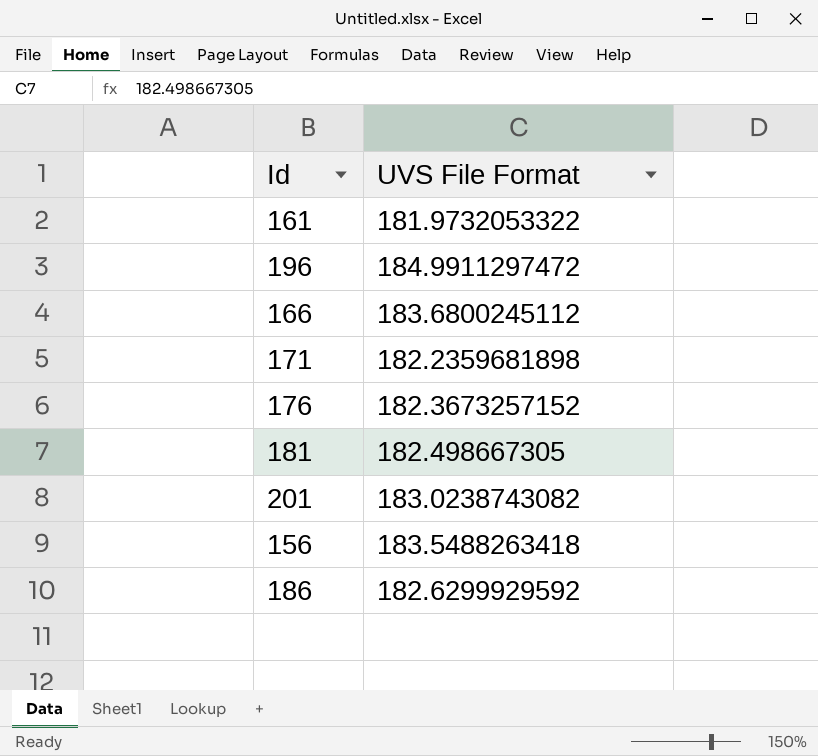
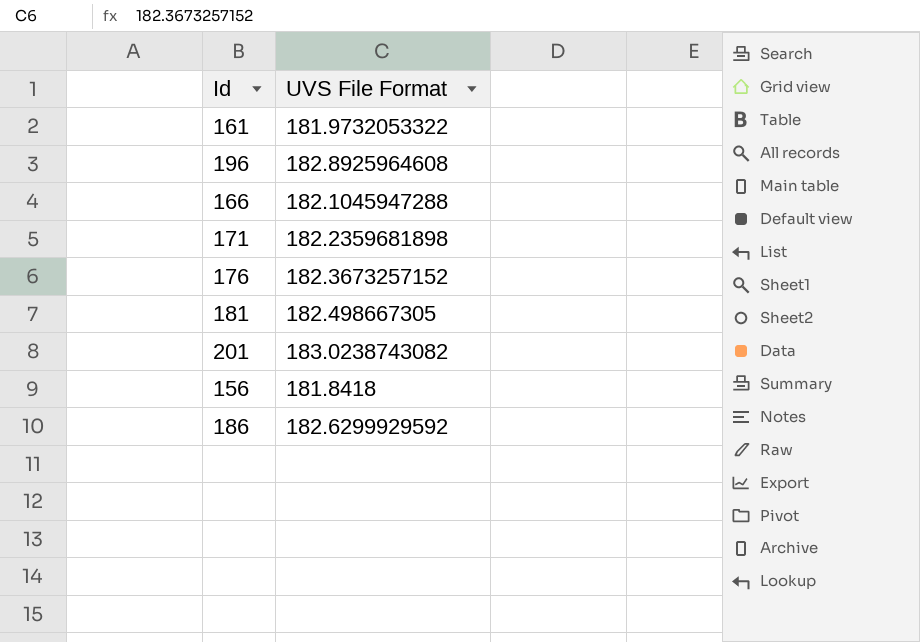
196 | UVS File Format: 184.9911297472 -> 182.8925964608
166 | UVS File Format: 183.6800245112 -> 182.1045947288
156 | UVS File Format: 183.5488263418 -> 181.8418

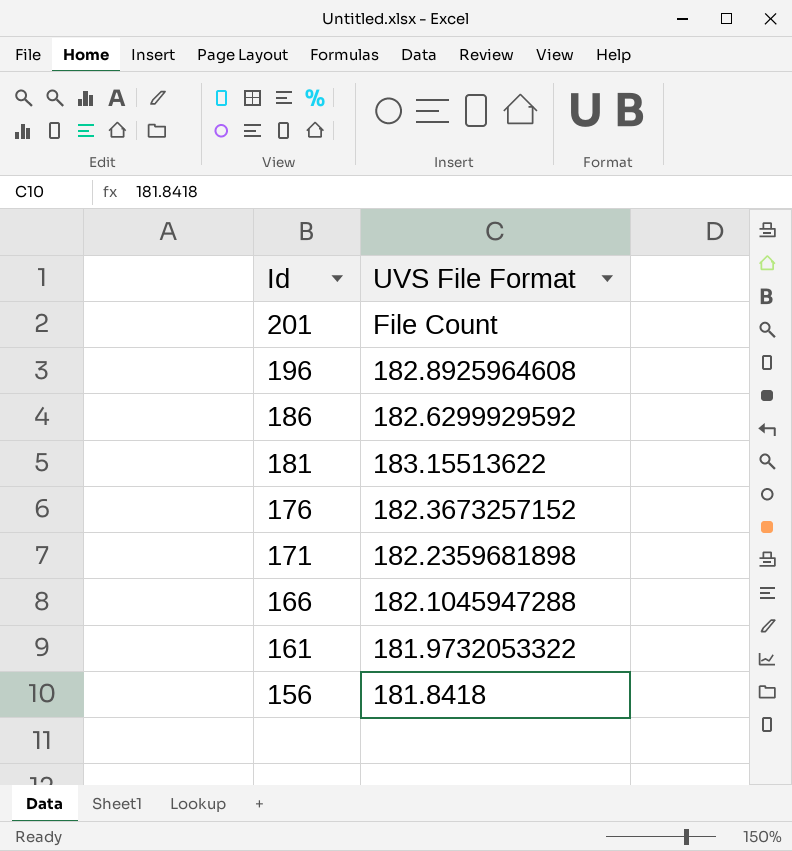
row order: none -> Id descending
201 | UVS File Format: 183.0238743082 -> File Count
181 | UVS File Format: 182.498667305 -> 183.15513622

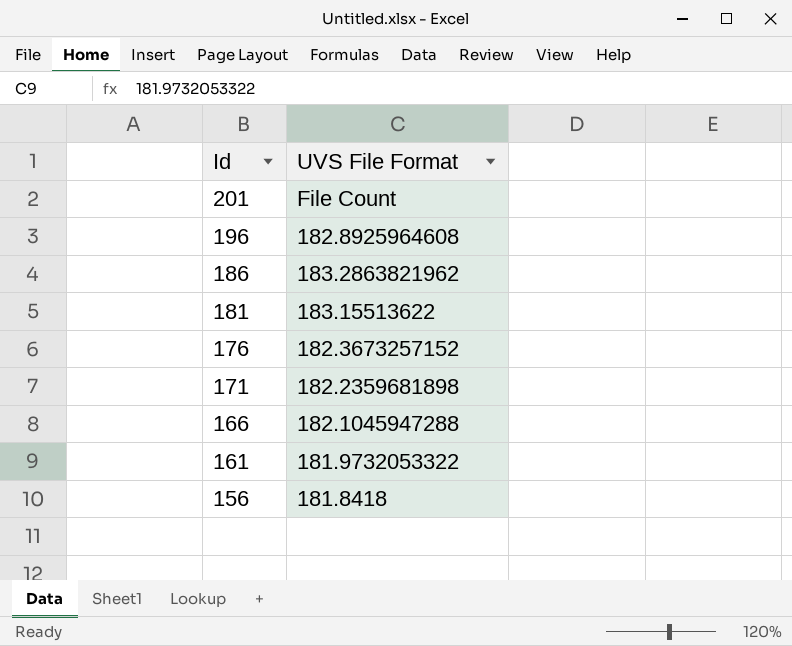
186 | UVS File Format: 182.6299929592 -> 183.2863821962

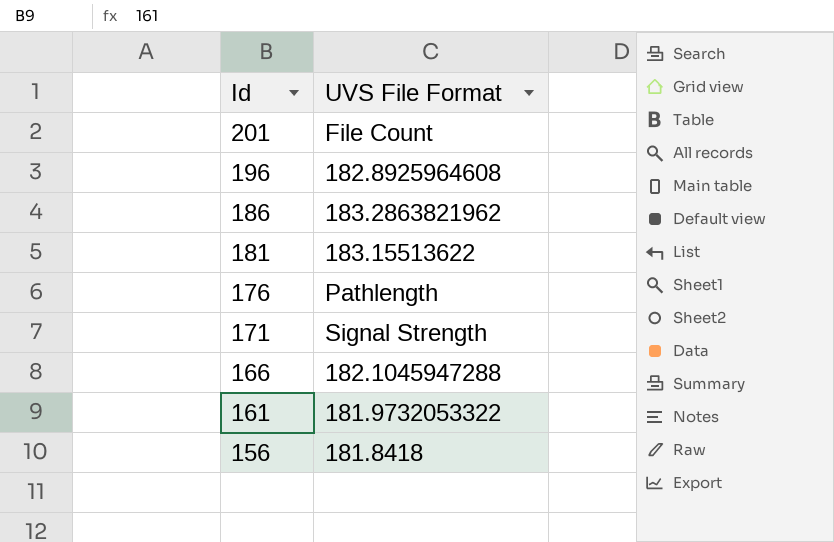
176 | UVS File Format: 182.3673257152 -> Pathlength
171 | UVS File Format: 182.2359681898 -> Signal Strength

